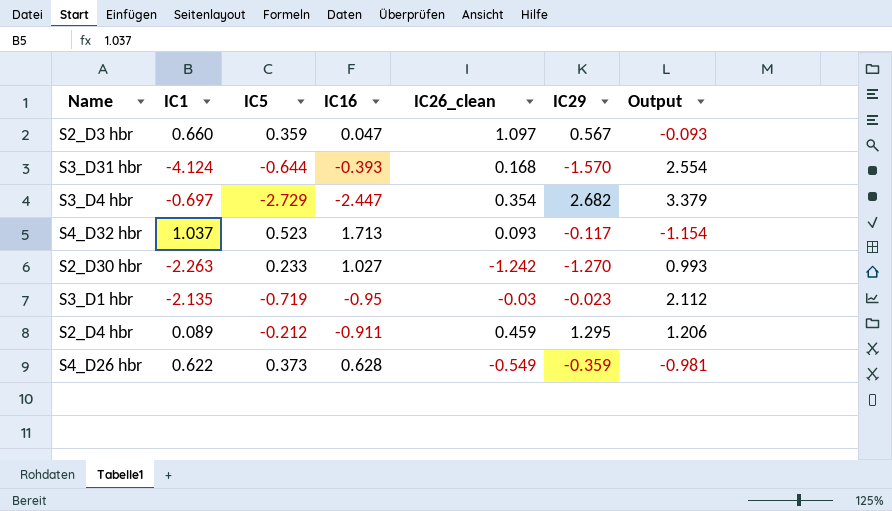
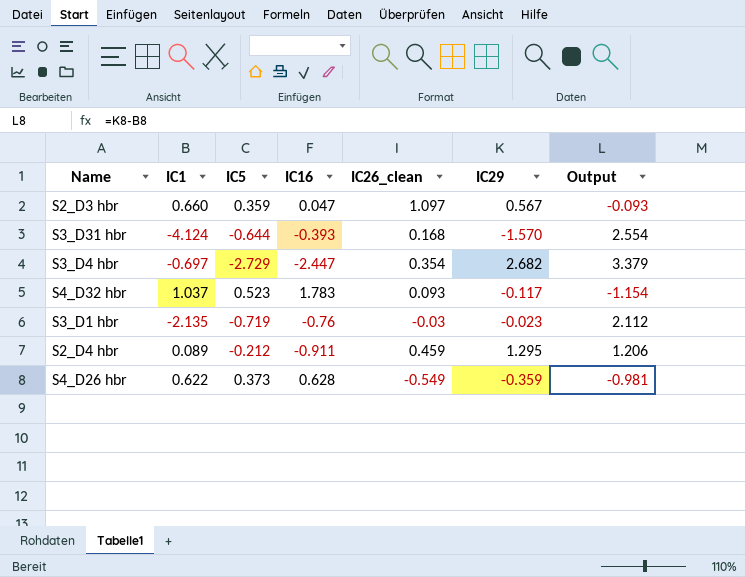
row S2_D30 hbr: -2.263 | 0.233 | 1.027 | -1.242 | -1.270 | 0.993 -> none
S4_D32 hbr | IC16: 1.713 -> 1.783
S3_D1 hbr | IC16: -0.95 -> -0.76

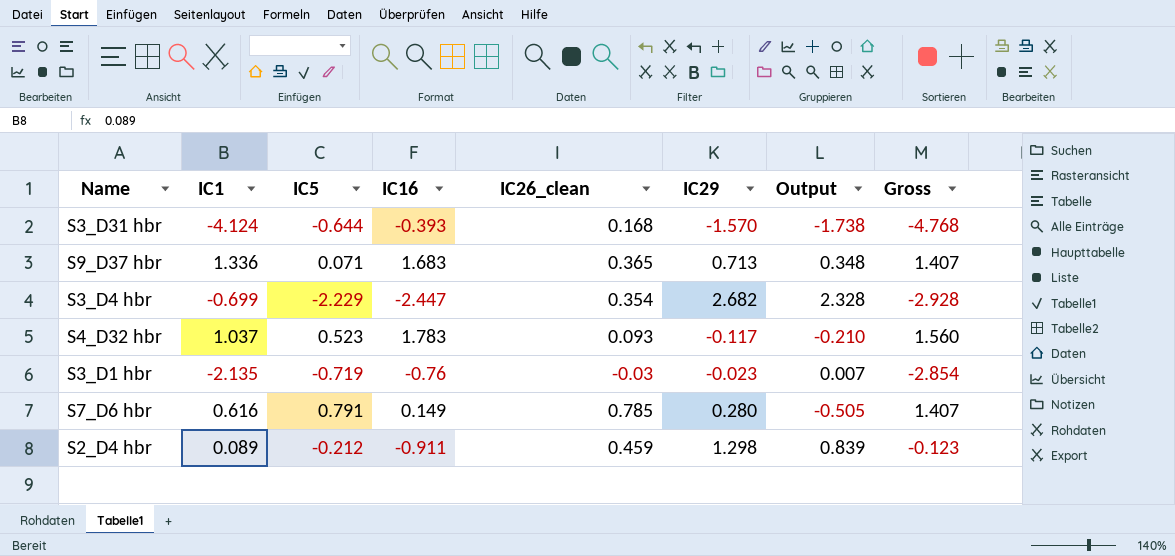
column Output | formula: [IC29] - [IC1] -> [IC29] - [IC26_clean]
column Gross | formula: none -> [IC1] + [IC5]
row S2_D3 hbr: 0.660 | 0.359 | 0.047 | 1.097 | 0.567 | -0.093 -> none
row S4_D26 hbr: 0.622 | 0.373 | 0.628 | -0.549 | -0.359 | -0.981 -> none
row S9_D37 hbr: none -> 1.336 | 0.071 | 1.683 | 0.365 | 0.713 | 0.348 | 1.407
S3_D4 hbr | IC1: -0.697 -> -0.699
S3_D4 hbr | IC5: -2.729 -> -2.229
row S7_D6 hbr: none -> 0.616 | 0.791 | 0.149 | 0.785 | 0.280 | -0.505 | 1.407
S2_D4 hbr | IC29: 1.295 -> 1.298

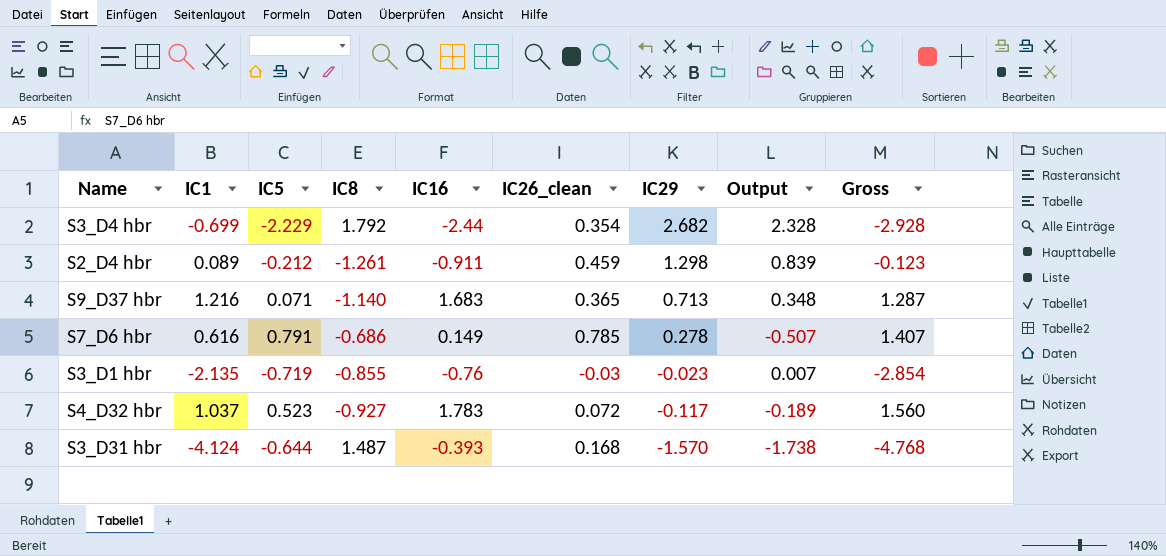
row order: none -> IC29 descending
column IC8 | position: none -> 4
S3_D4 hbr | IC16: -2.447 -> -2.44
S9_D37 hbr | IC1: 1.336 -> 1.216
S9_D37 hbr | Gross: 1.407 -> 1.287
S7_D6 hbr | IC29: 0.280 -> 0.278
S7_D6 hbr | Output: -0.505 -> -0.507
S4_D32 hbr | IC26_clean: 0.093 -> 0.072
S4_D32 hbr | Output: -0.210 -> -0.189

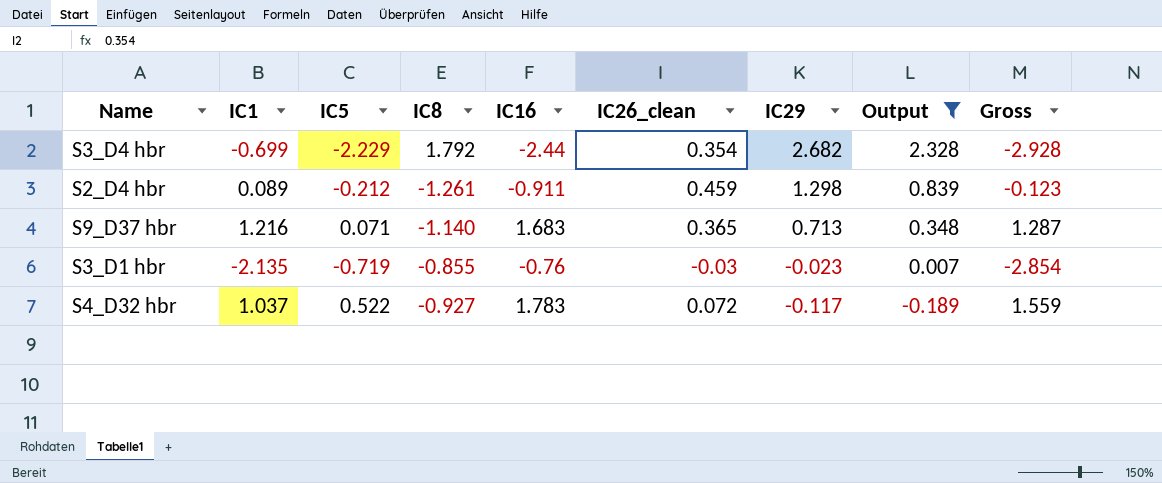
filter: none -> Output >= -0.189
S4_D32 hbr | IC5: 0.523 -> 0.522
S4_D32 hbr | Gross: 1.560 -> 1.559

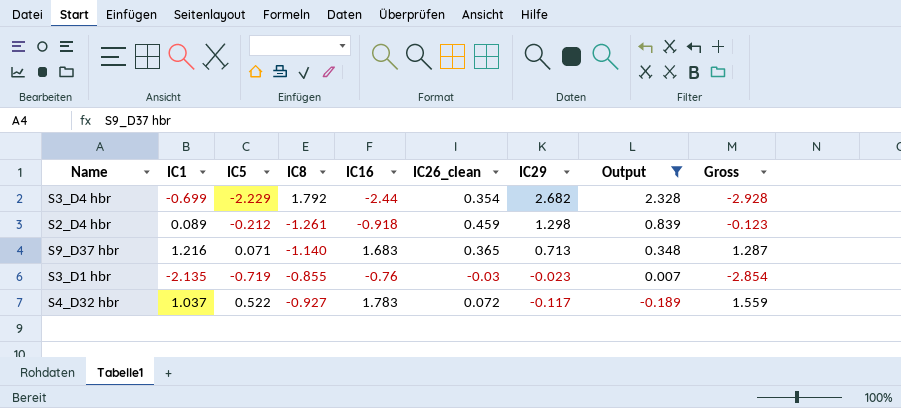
S2_D4 hbr | IC16: -0.911 -> -0.918

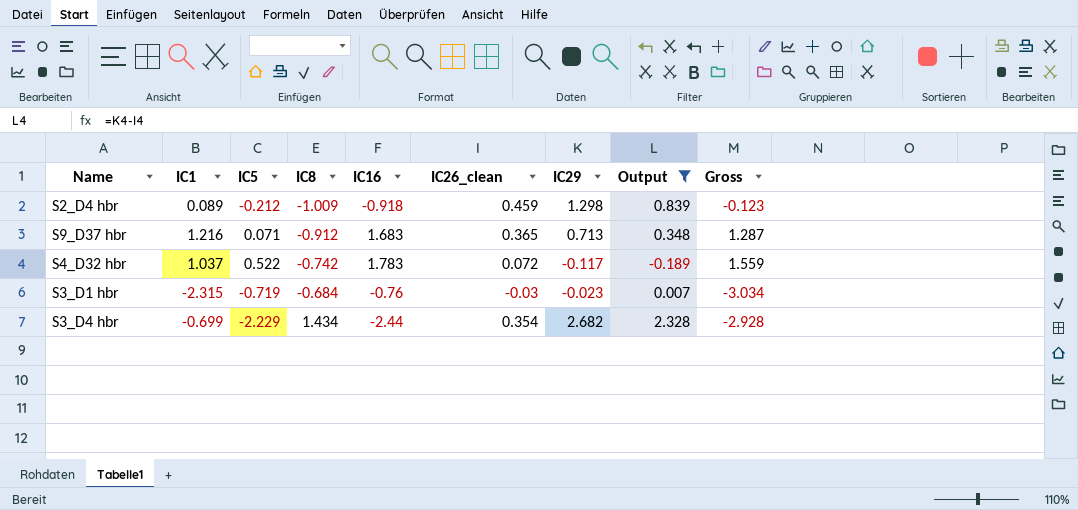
row order: IC29 descending -> IC8 ascending
S2_D4 hbr | IC8: -1.261 -> -1.009
S9_D37 hbr | IC8: -1.140 -> -0.912
S4_D32 hbr | IC8: -0.927 -> -0.742
S3_D1 hbr | IC1: -2.135 -> -2.315
S3_D1 hbr | IC8: -0.855 -> -0.684
S3_D1 hbr | Gross: -2.854 -> -3.034
S3_D4 hbr | IC8: 1.792 -> 1.434

